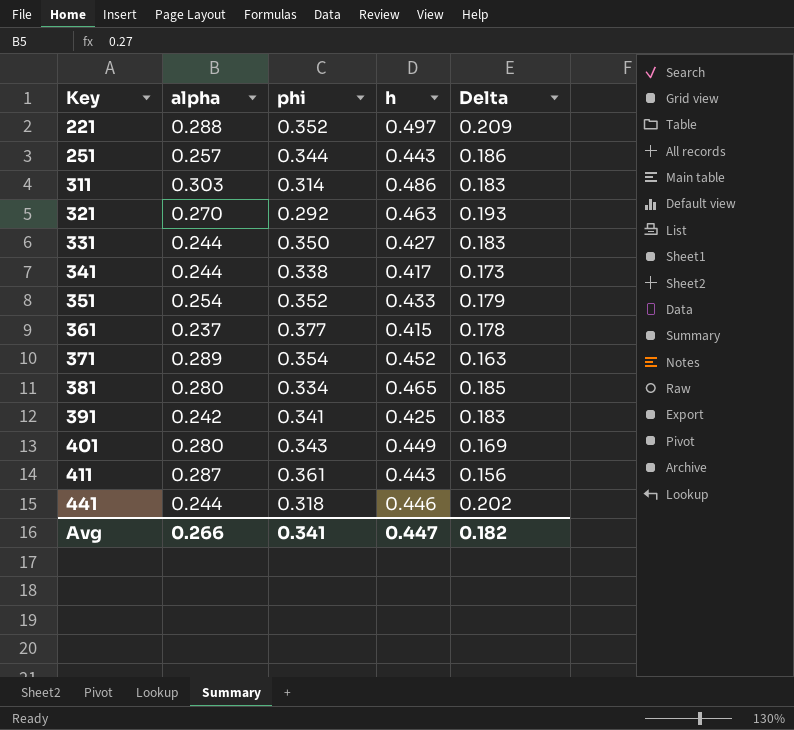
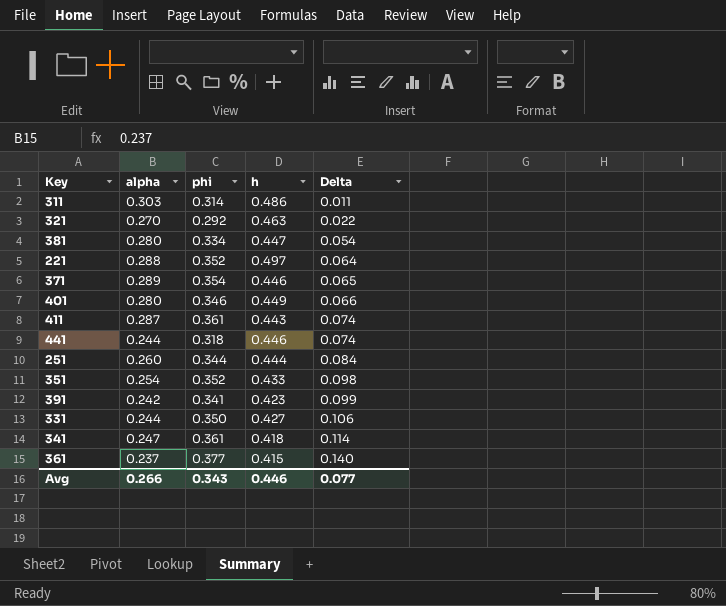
row order: Key ascending -> Delta ascending
column Delta | formula: [h] - [alpha] -> [phi] - [alpha]
381 | h: 0.465 -> 0.447
371 | h: 0.452 -> 0.446
401 | phi: 0.343 -> 0.346
251 | alpha: 0.257 -> 0.260
251 | h: 0.443 -> 0.444
391 | h: 0.425 -> 0.423
341 | alpha: 0.244 -> 0.247
341 | phi: 0.338 -> 0.361
341 | h: 0.417 -> 0.418
Avg | phi: 0.341 -> 0.343
Avg | h: 0.447 -> 0.446
Avg | Delta: 0.182 -> 0.077

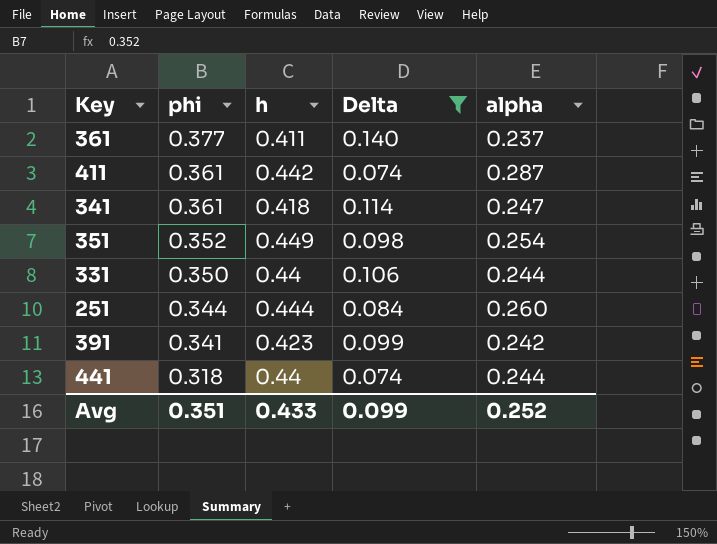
filter: none -> Delta >= 0.074
row order: Delta ascending -> phi descending
column alpha | position: 2 -> 5
361 | h: 0.415 -> 0.411
411 | h: 0.443 -> 0.442
351 | h: 0.433 -> 0.449
331 | h: 0.427 -> 0.44
441 | h: 0.446 -> 0.44
Avg | phi: 0.343 -> 0.351
Avg | h: 0.446 -> 0.433
Avg | Delta: 0.077 -> 0.099
Avg | alpha: 0.266 -> 0.252

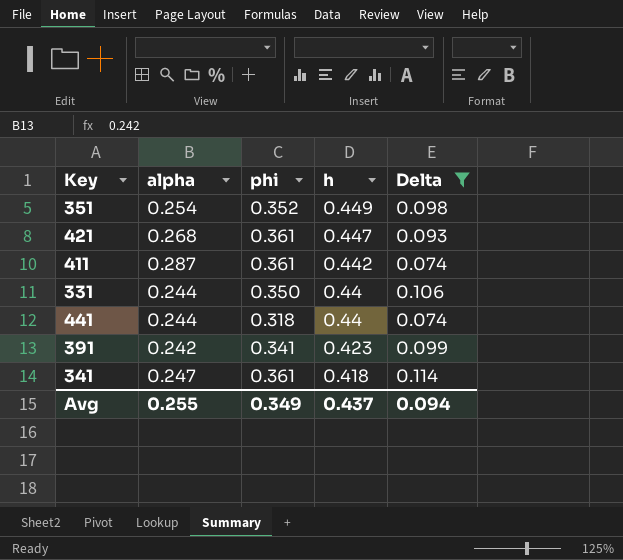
row order: phi descending -> h descending
column alpha | position: 5 -> 2
row 361: 0.377 | 0.411 | 0.140 | 0.237 -> none
row 251: 0.344 | 0.444 | 0.084 | 0.260 -> none
row 421: none -> 0.268 | 0.361 | 0.447 | 0.093
Avg | alpha: 0.252 -> 0.255
Avg | phi: 0.351 -> 0.349
Avg | h: 0.433 -> 0.437
Avg | Delta: 0.099 -> 0.094

